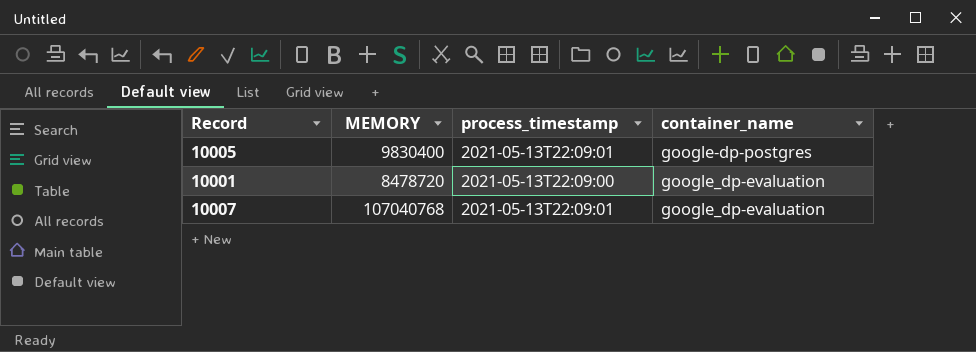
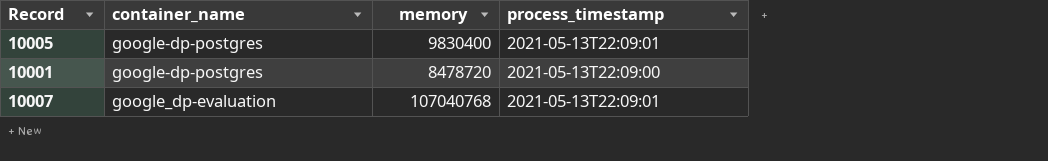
column container_name | position: 4 -> 2
column name: MEMORY -> memory
10001 | container_name: google_dp-evaluation -> google-dp-postgres

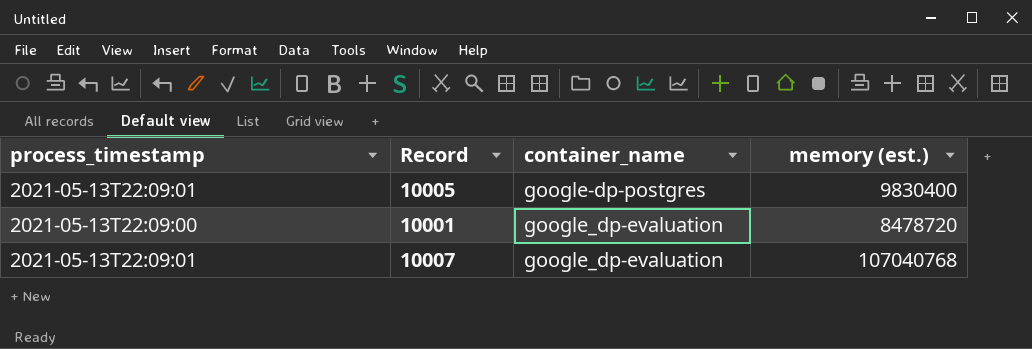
column process_timestamp | position: 4 -> 1
column name: memory -> memory (est.)
10001 | container_name: google-dp-postgres -> google_dp-evaluation

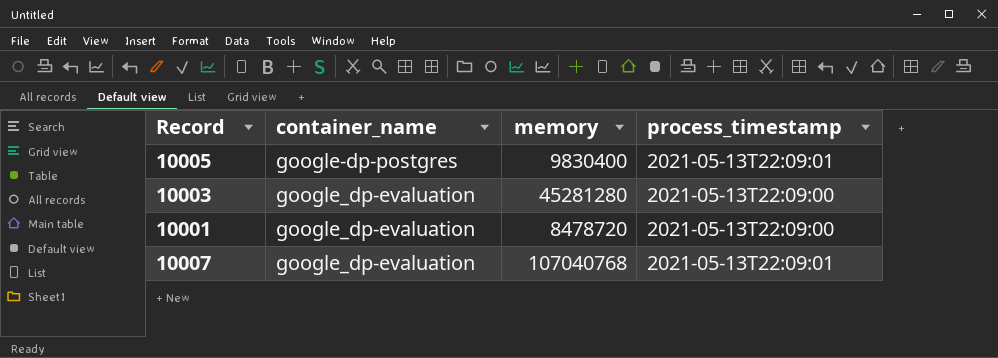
column name: memory (est.) -> memory
column process_timestamp | position: 1 -> 4
row 10003: none -> google_dp-evaluation | 45281280 | 2021-05-13T22:09:00

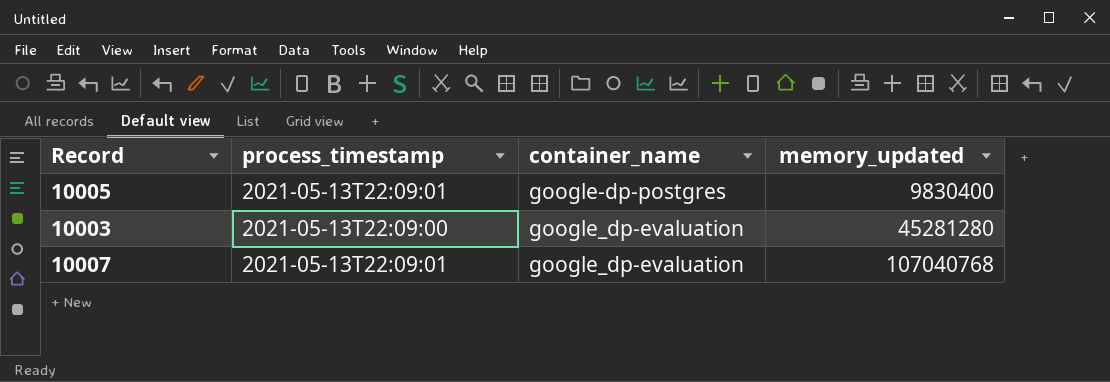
column process_timestamp | position: 4 -> 2
column name: memory -> memory_updated
row 10001: google_dp-evaluation | 8478720 | 2021-05-13T22:09:00 -> none

